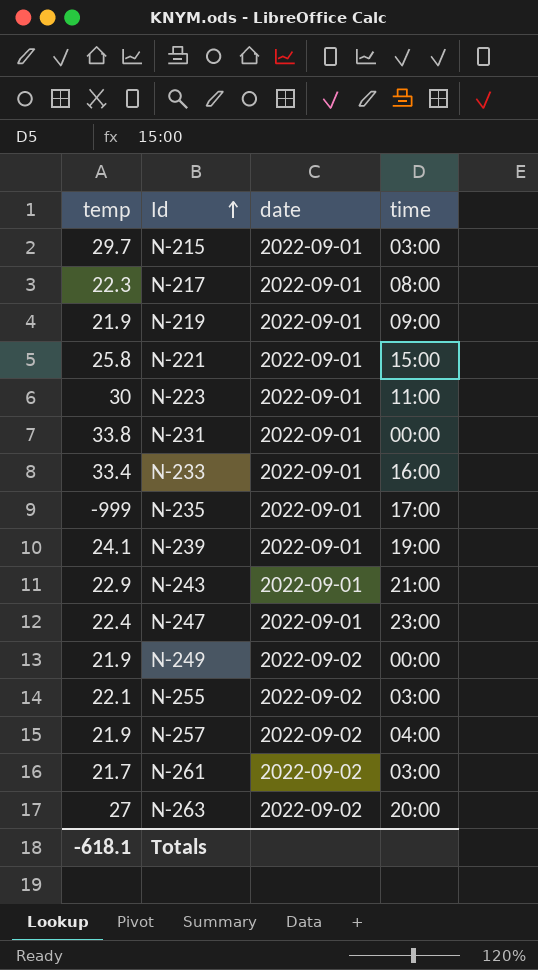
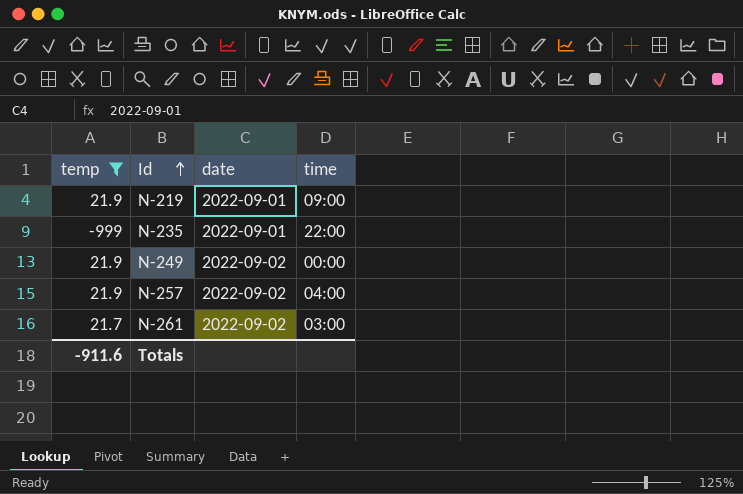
filter: none -> temp <= 21.9
N-235 | time: 17:00 -> 22:00
Totals | temp: -618.1 -> -911.6

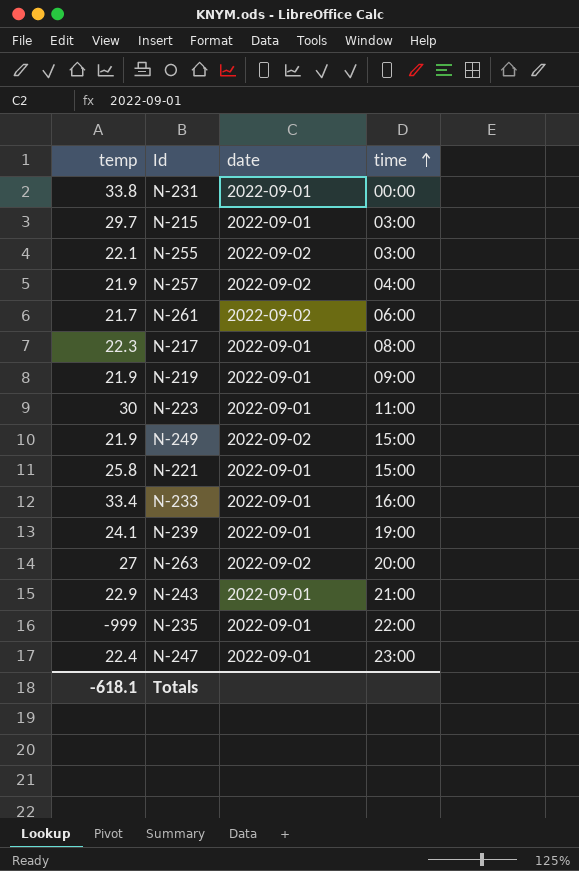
filter: temp <= 21.9 -> none
row order: Id ascending -> time ascending
N-261 | time: 03:00 -> 06:00
N-249 | time: 00:00 -> 15:00
Totals | temp: -911.6 -> -618.1

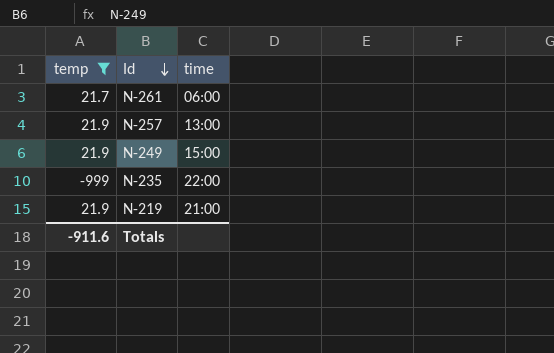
filter: none -> temp <= 21.9
row order: time ascending -> Id descending
column date | position: 3 -> none
N-257 | time: 04:00 -> 13:00
N-219 | time: 09:00 -> 21:00
Totals | temp: -618.1 -> -911.6

